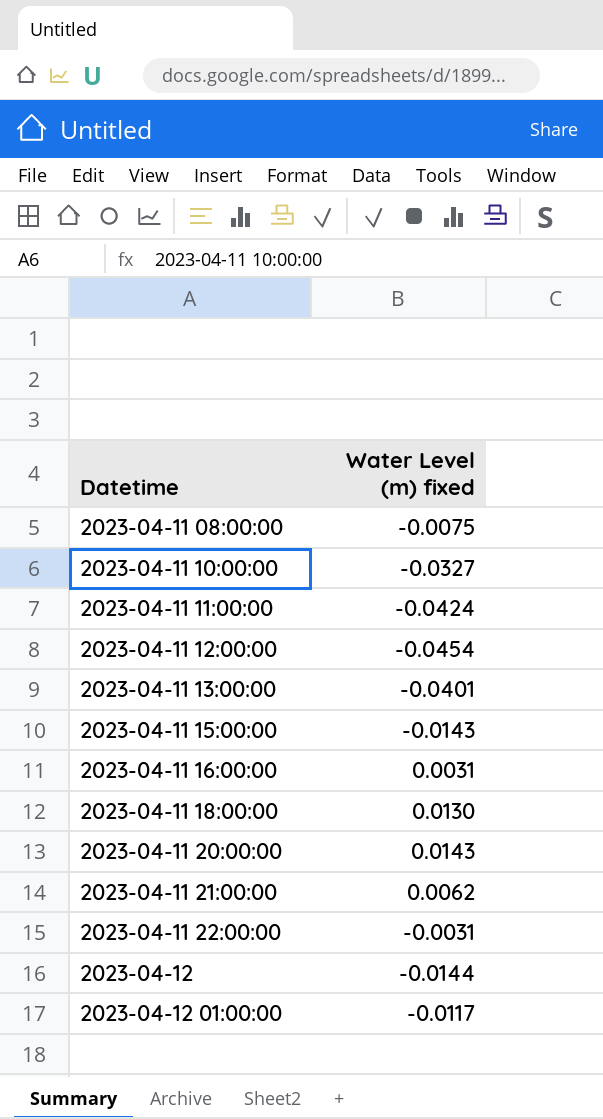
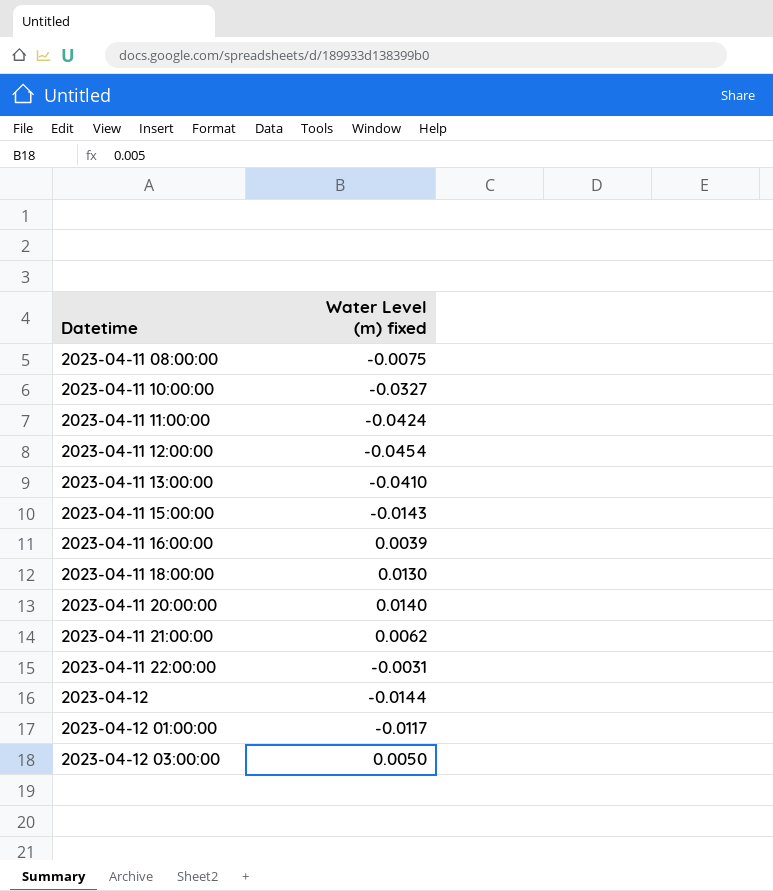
2023-04-11 13:00:00 | Water Level (m) fixed: -0.0401 -> -0.0410
2023-04-11 16:00:00 | Water Level (m) fixed: 0.0031 -> 0.0039
2023-04-11 20:00:00 | Water Level (m) fixed: 0.0143 -> 0.0140
row 2023-04-12 03:00:00: none -> 0.0050

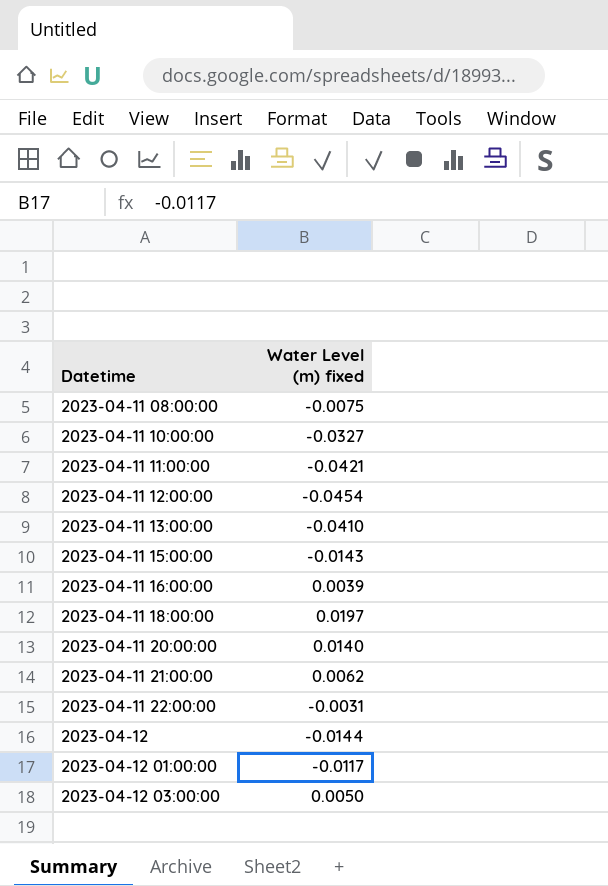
2023-04-11 11:00:00 | Water Level (m) fixed: -0.0424 -> -0.0421
2023-04-11 18:00:00 | Water Level (m) fixed: 0.0130 -> 0.0197

